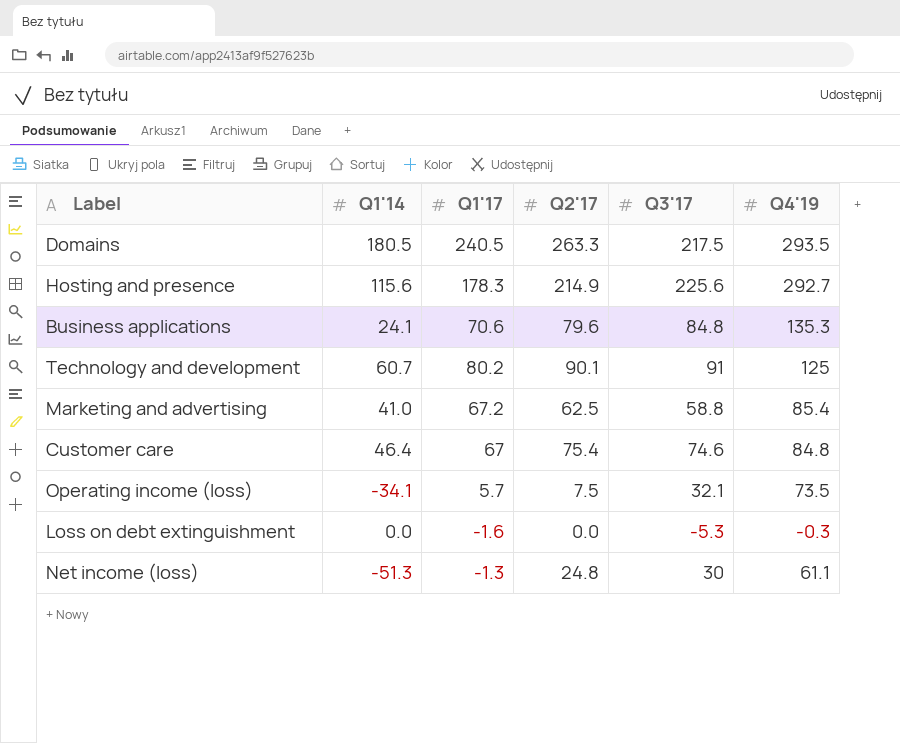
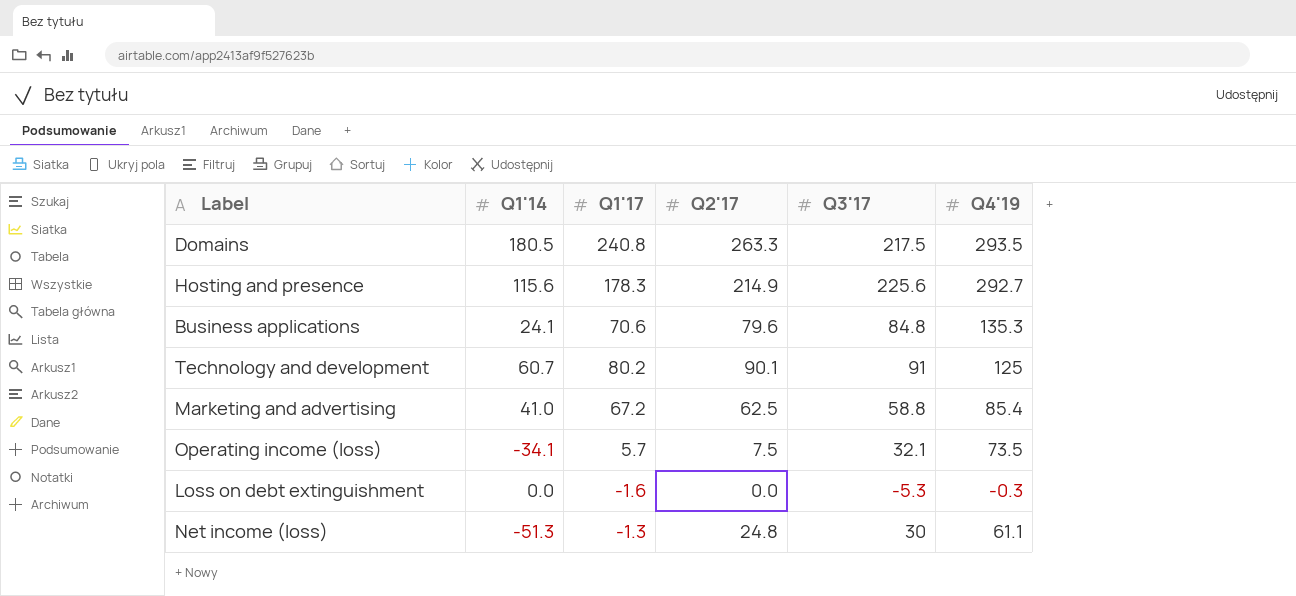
row Customer care: 46.4 | 67 | 75.4 | 74.6 | 84.8 -> none
Domains | Q1'17: 240.5 -> 240.8

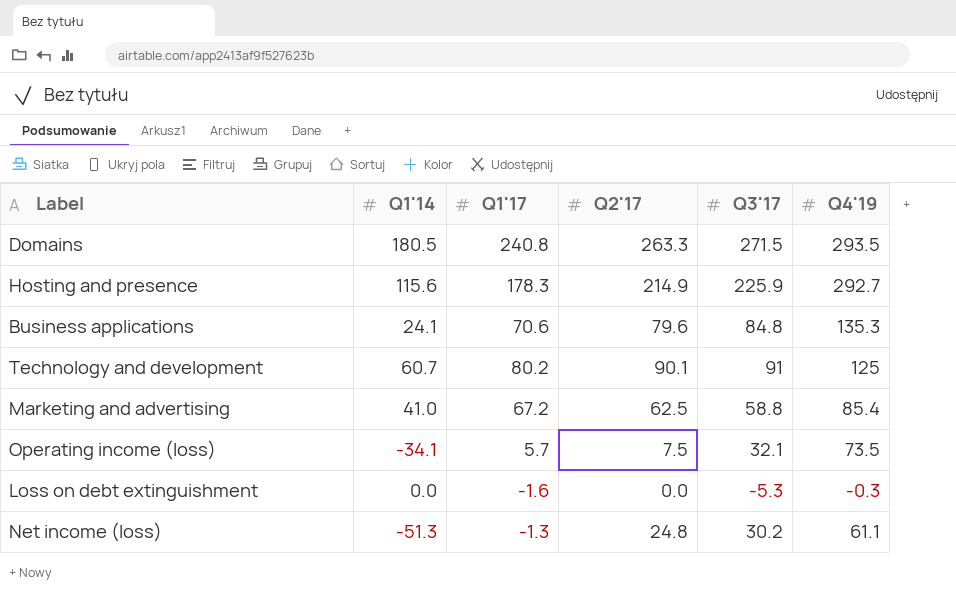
Domains | Q3'17: 217.5 -> 271.5
Hosting and presence | Q3'17: 225.6 -> 225.9
Net income (loss) | Q3'17: 30 -> 30.2

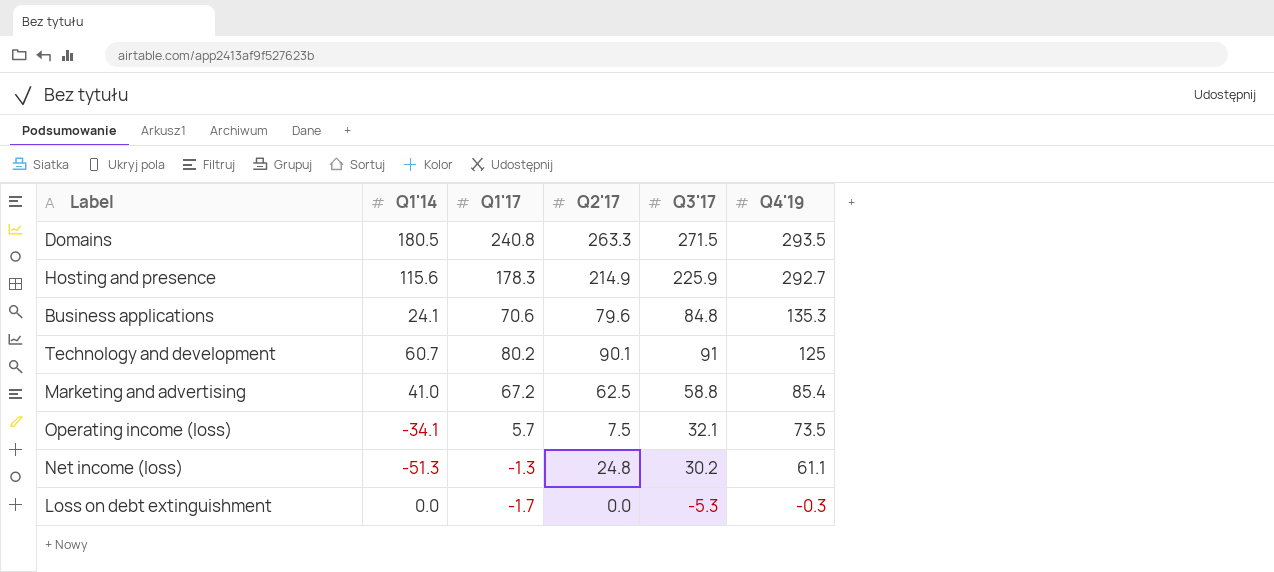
row order: none -> Q4'19 descending
Loss on debt extinguishment | Q1'17: -1.6 -> -1.7

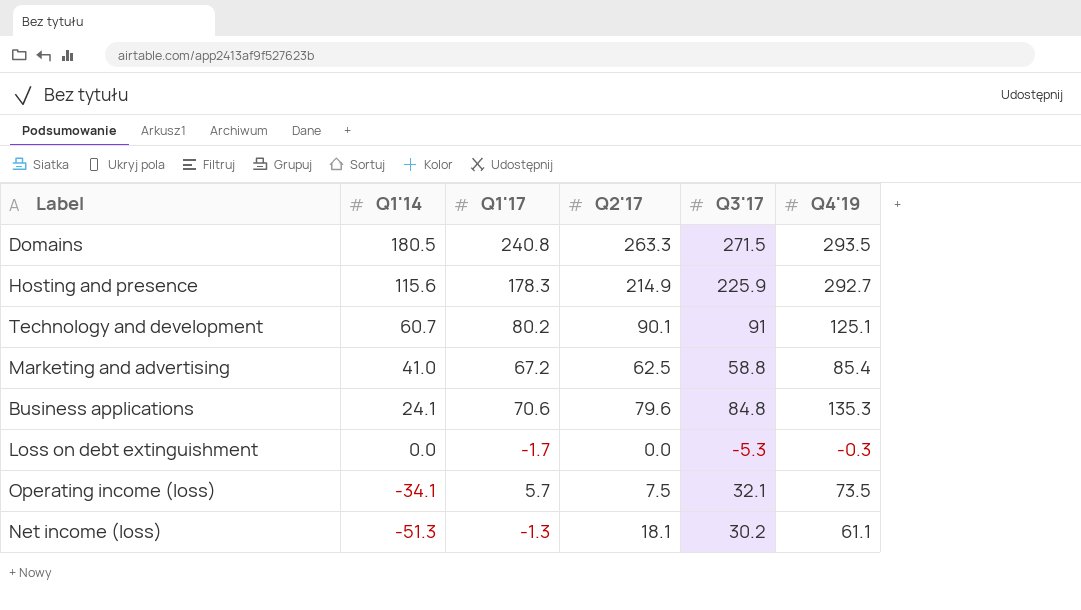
row order: Q4'19 descending -> Q1'14 descending
Technology and development | Q4'19: 125 -> 125.1
Net income (loss) | Q2'17: 24.8 -> 18.1

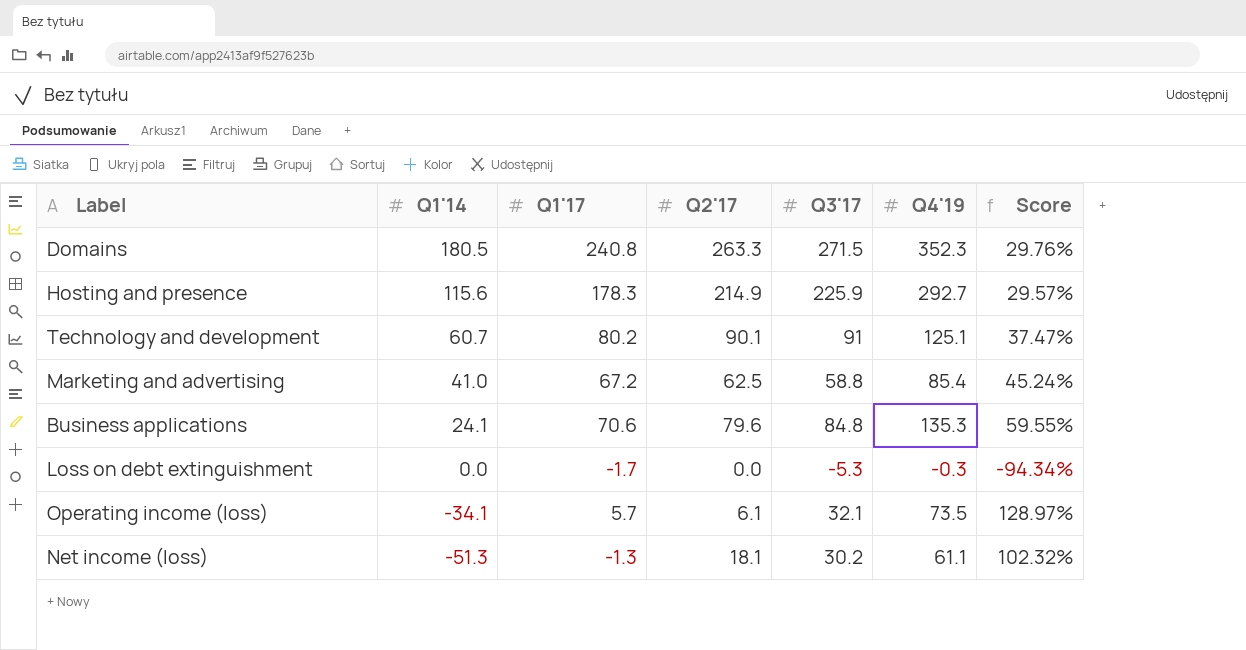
column Score | formula: none -> ([Q4'19] - [Q3'17]) / [Q3'17]
Domains | Q4'19: 293.5 -> 352.3
Operating income (loss) | Q2'17: 7.5 -> 6.1

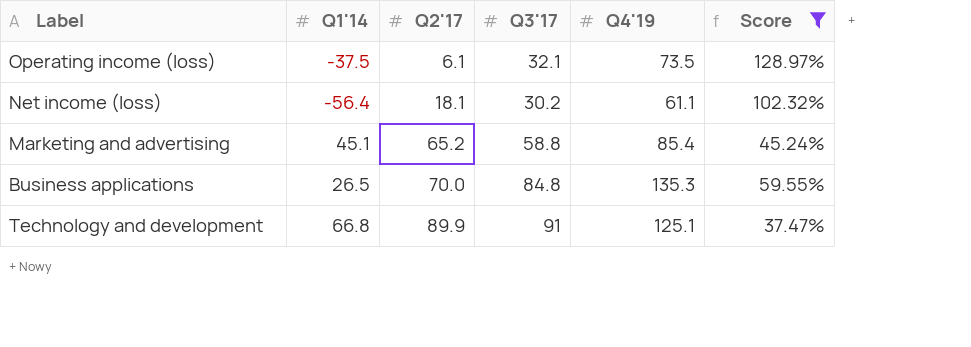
filter: none -> Score >= 37.47%
row order: Q1'14 descending -> Q2'17 ascending
column Q1'17 | position: 3 -> none
Operating income (loss) | Q1'14: -34.1 -> -37.5
Net income (loss) | Q1'14: -51.3 -> -56.4
Marketing and advertising | Q1'14: 41.0 -> 45.1
Marketing and advertising | Q2'17: 62.5 -> 65.2
Business applications | Q1'14: 24.1 -> 26.5
Business applications | Q2'17: 79.6 -> 70.0
Technology and development | Q1'14: 60.7 -> 66.8
Technology and development | Q2'17: 90.1 -> 89.9

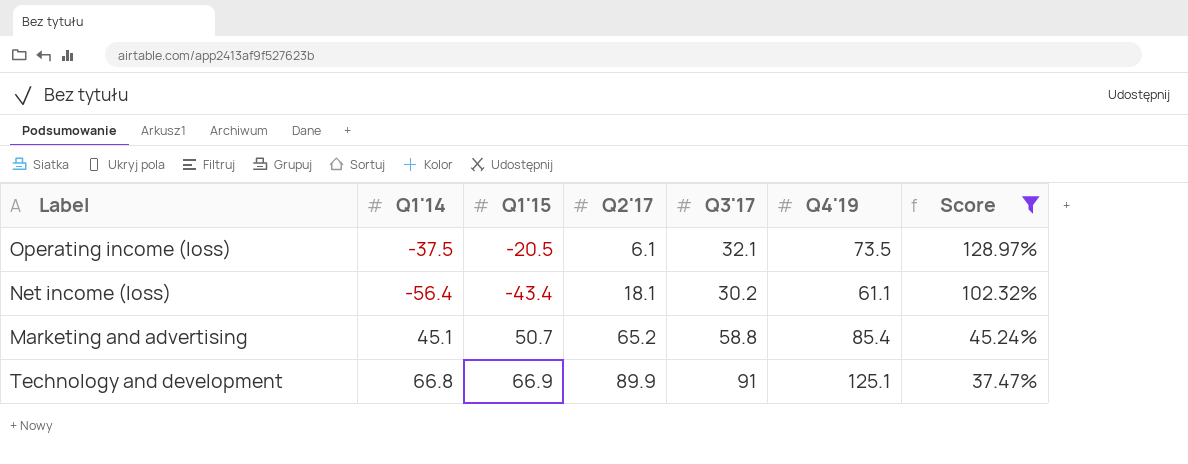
column Q1'15 | position: none -> 3
row Business applications: 26.5 | 70.0 | 84.8 | 135.3 | 59.55% -> none

